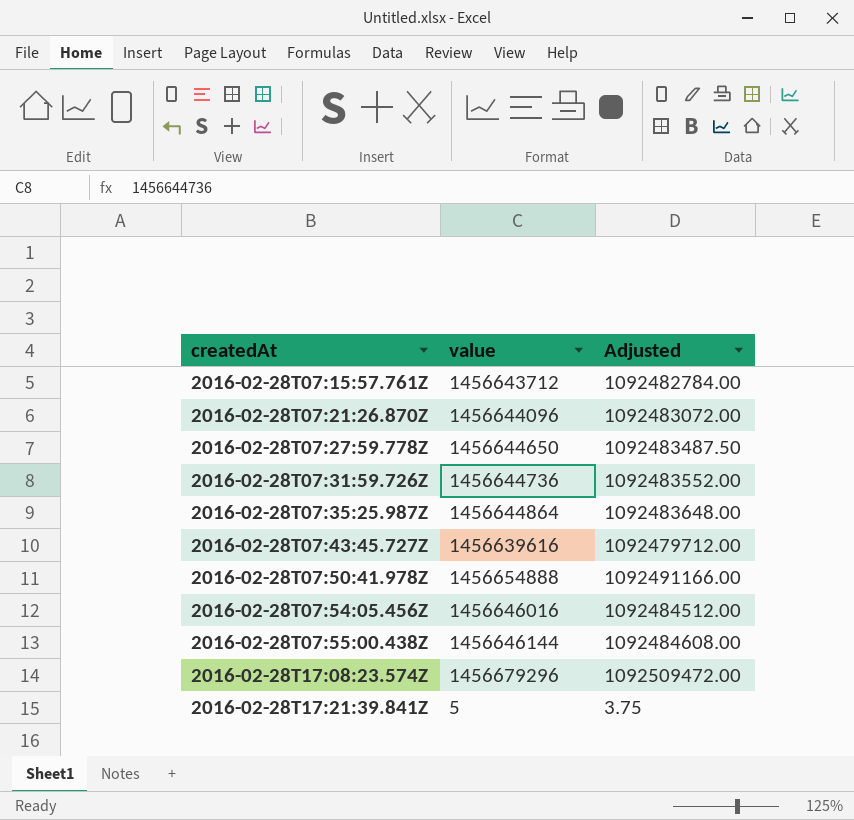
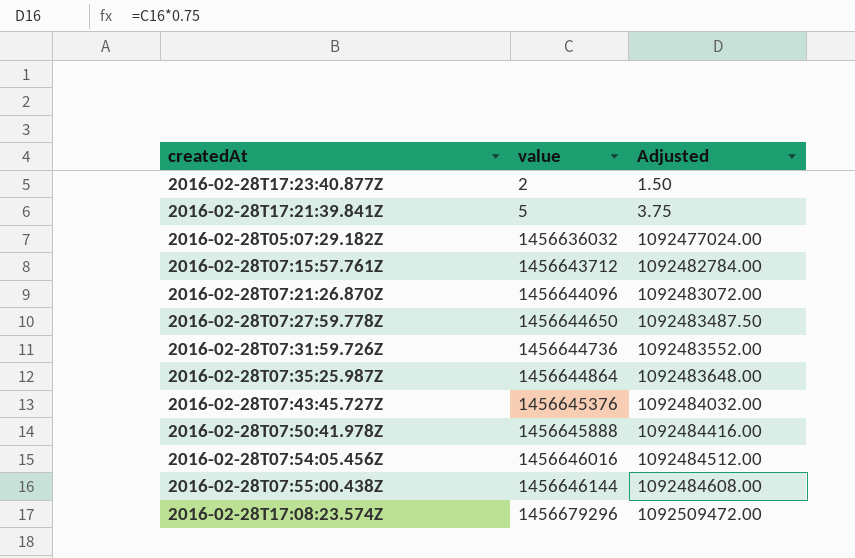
row order: createdAt ascending -> value ascending
row 2016-02-28T17:23:40.877Z: none -> 2 | 1.50
row 2016-02-28T05:07:29.182Z: none -> 1456636032 | 1092477024.00
2016-02-28T07:43:45.727Z | value: 1456639616 -> 1456645376
2016-02-28T07:43:45.727Z | Adjusted: 1092479712.00 -> 1092484032.00
2016-02-28T07:50:41.978Z | value: 1456654888 -> 1456645888
2016-02-28T07:50:41.978Z | Adjusted: 1092491166.00 -> 1092484416.00

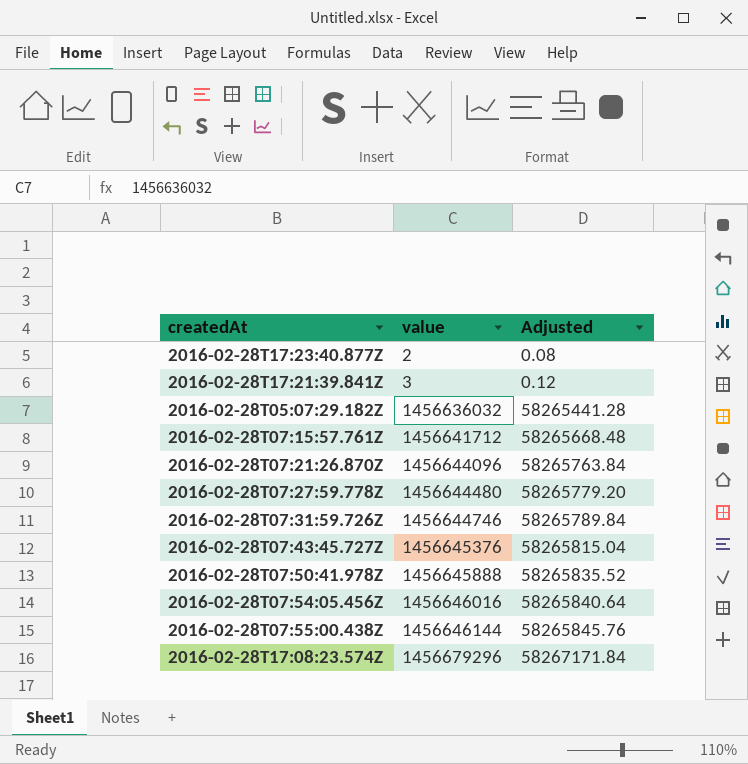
column Adjusted | formula: [value] * 0.75 -> [value] * 0.04
row 2016-02-28T07:35:25.987Z: 1456644864 | 1092483648.00 -> none
2016-02-28T17:21:39.841Z | value: 5 -> 3
2016-02-28T07:15:57.761Z | value: 1456643712 -> 1456641712
2016-02-28T07:27:59.778Z | value: 1456644650 -> 1456644480
2016-02-28T07:31:59.726Z | value: 1456644736 -> 1456644746

